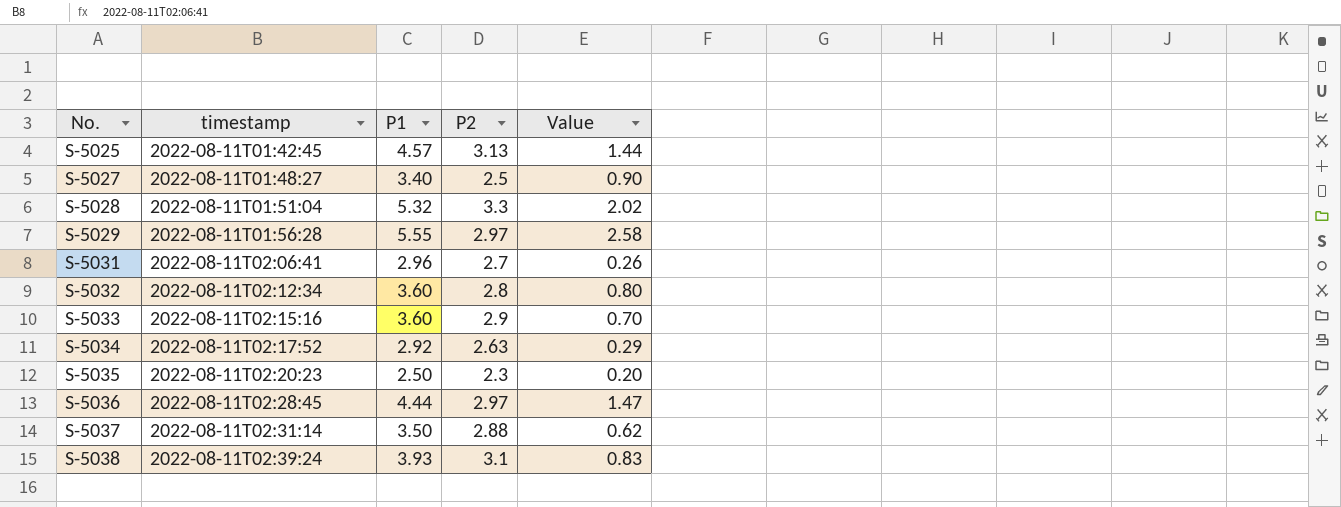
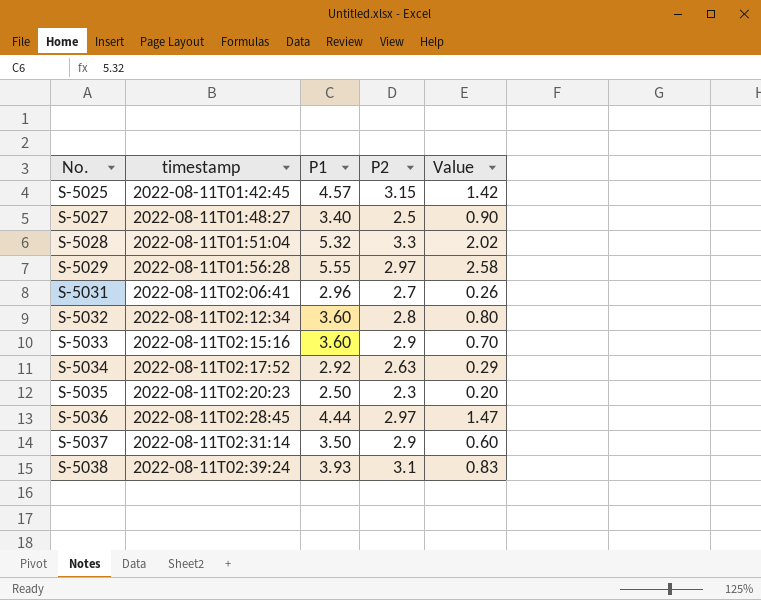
S-5025 | P2: 3.13 -> 3.15
S-5025 | Value: 1.44 -> 1.42
S-5037 | P2: 2.88 -> 2.9
S-5037 | Value: 0.62 -> 0.60

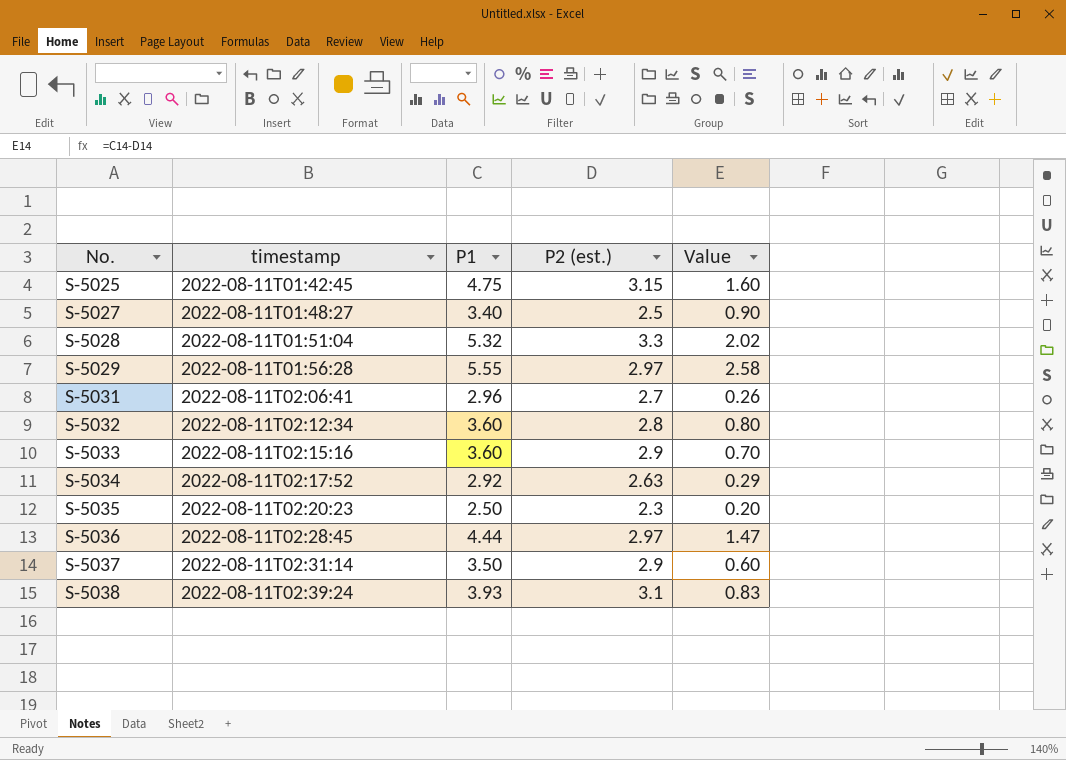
column name: P2 -> P2 (est.)
S-5025 | P1: 4.57 -> 4.75
S-5025 | Value: 1.42 -> 1.60

